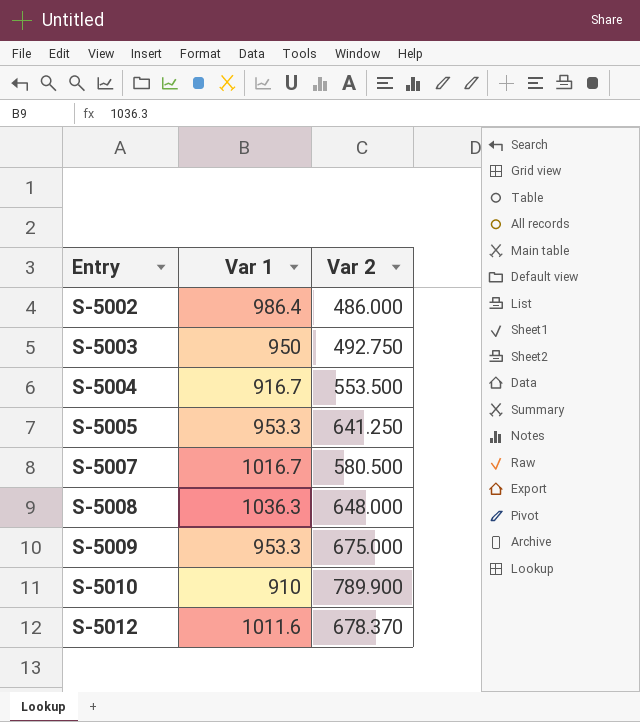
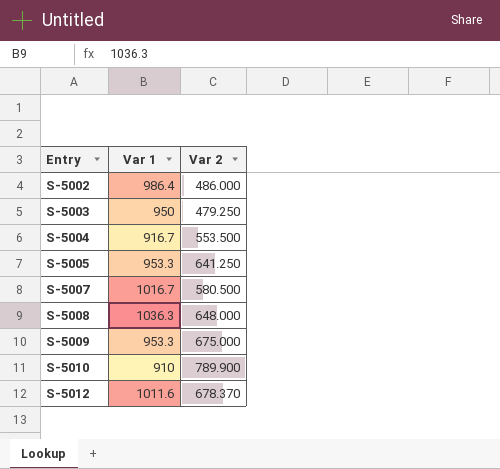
S-5003 | Var 2: 492.750 -> 479.250

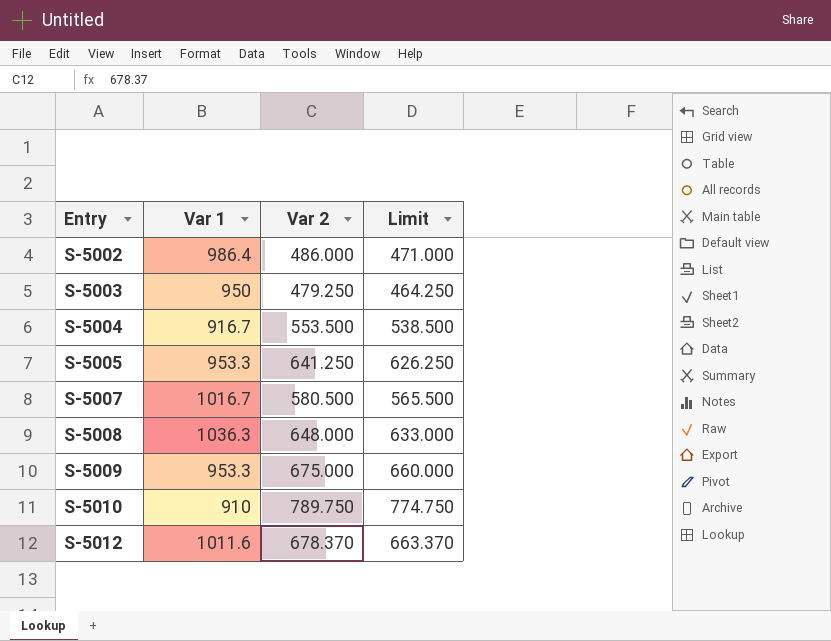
column Limit | formula: none -> [Var 2] - 15
S-5010 | Var 2: 789.900 -> 789.750

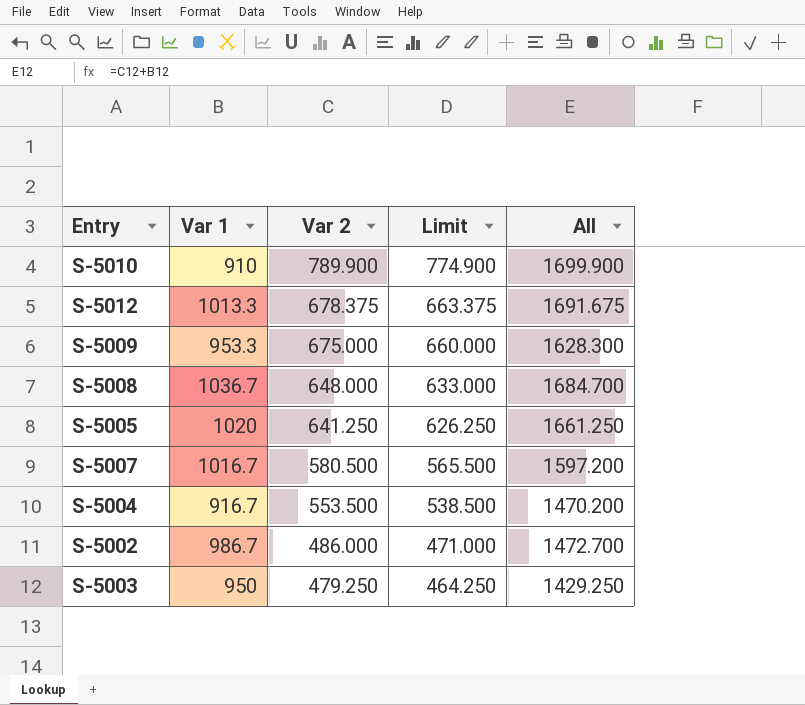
row order: Entry ascending -> Var 2 descending
column All | formula: none -> [Var 1] + [Var 2]
S-5010 | Var 2: 789.750 -> 789.900
S-5010 | Limit: 774.750 -> 774.900
S-5012 | Var 1: 1011.6 -> 1013.3
S-5012 | Var 2: 678.370 -> 678.375
S-5012 | Limit: 663.370 -> 663.375
S-5008 | Var 1: 1036.3 -> 1036.7
S-5005 | Var 1: 953.3 -> 1020
S-5002 | Var 1: 986.4 -> 986.7

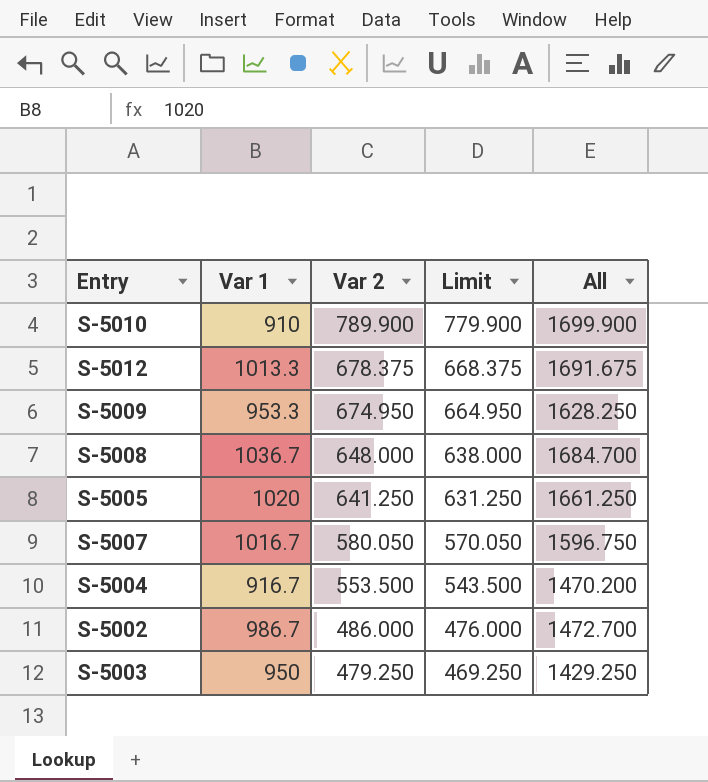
column Limit | formula: [Var 2] - 15 -> [Var 2] - 10
S-5009 | Var 2: 675.000 -> 674.950
S-5009 | All: 1628.300 -> 1628.250
S-5007 | Var 2: 580.500 -> 580.050
S-5007 | All: 1597.200 -> 1596.750

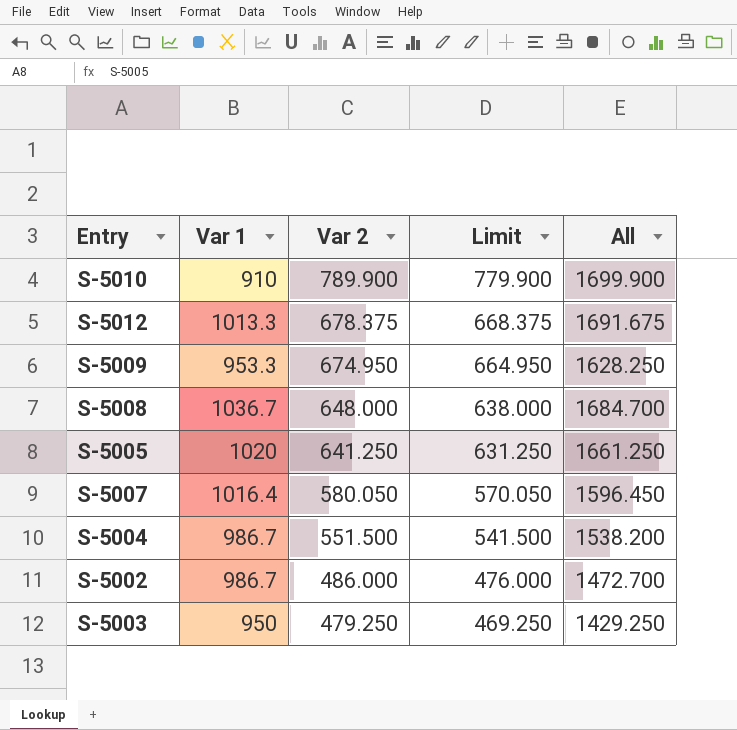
S-5007 | Var 1: 1016.7 -> 1016.4
S-5007 | All: 1596.750 -> 1596.450
S-5004 | Var 1: 916.7 -> 986.7
S-5004 | Var 2: 553.500 -> 551.500
S-5004 | Limit: 543.500 -> 541.500
S-5004 | All: 1470.200 -> 1538.200

